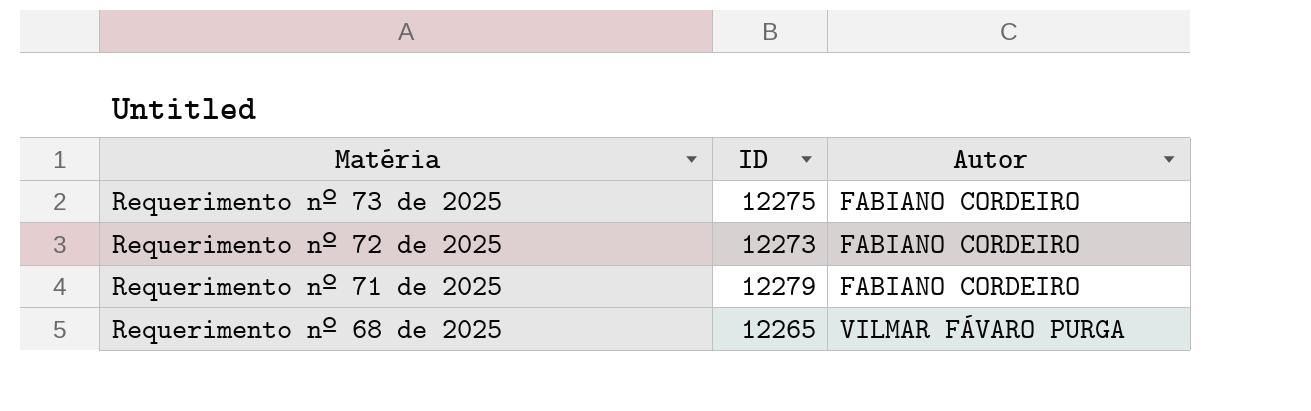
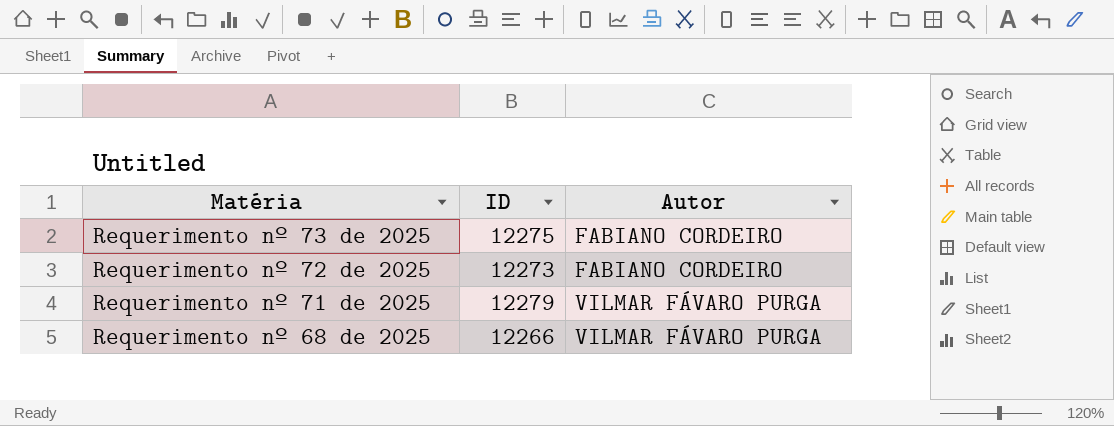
Requerimento nº 71 de 2025 | Autor: FABIANO CORDEIRO -> VILMAR FÁVARO PURGA
Requerimento nº 68 de 2025 | ID: 12265 -> 12266

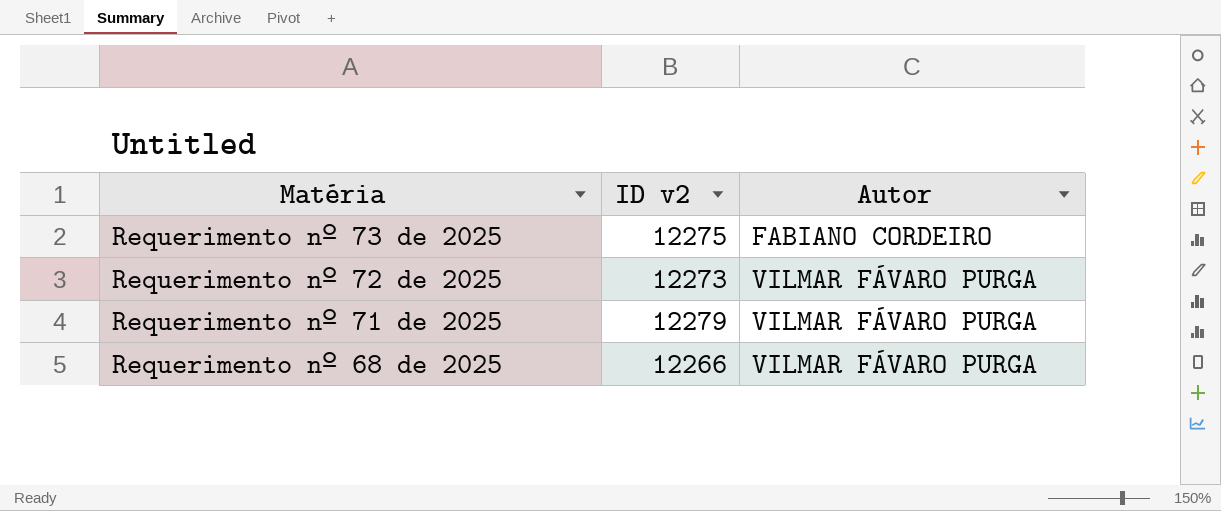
column name: ID -> ID v2
Requerimento nº 72 de 2025 | Autor: FABIANO CORDEIRO -> VILMAR FÁVARO PURGA

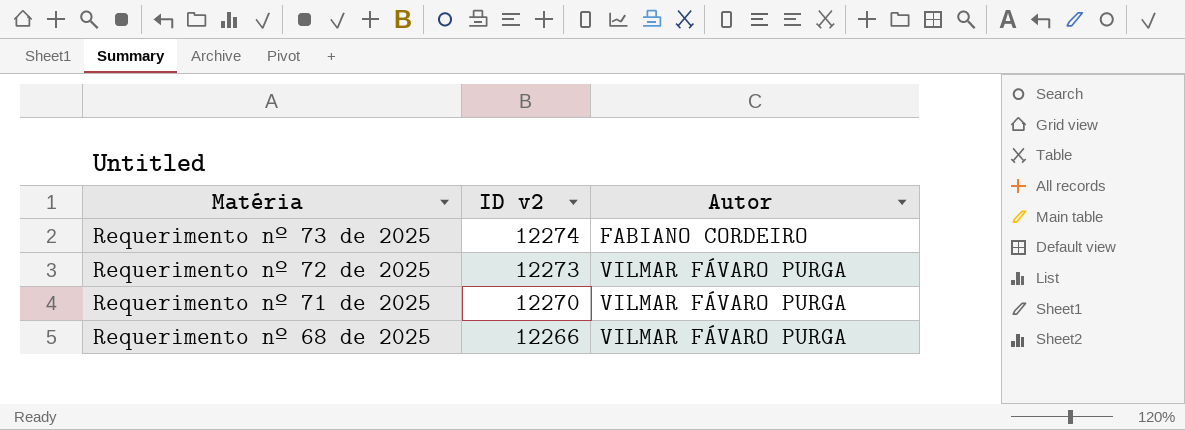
Requerimento nº 73 de 2025 | ID v2: 12275 -> 12274
Requerimento nº 71 de 2025 | ID v2: 12279 -> 12270

